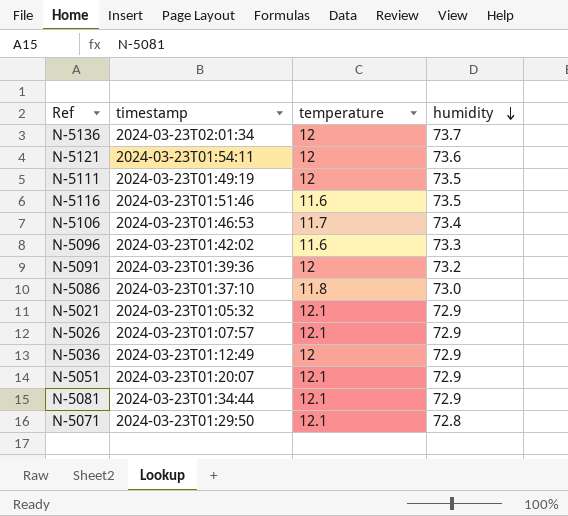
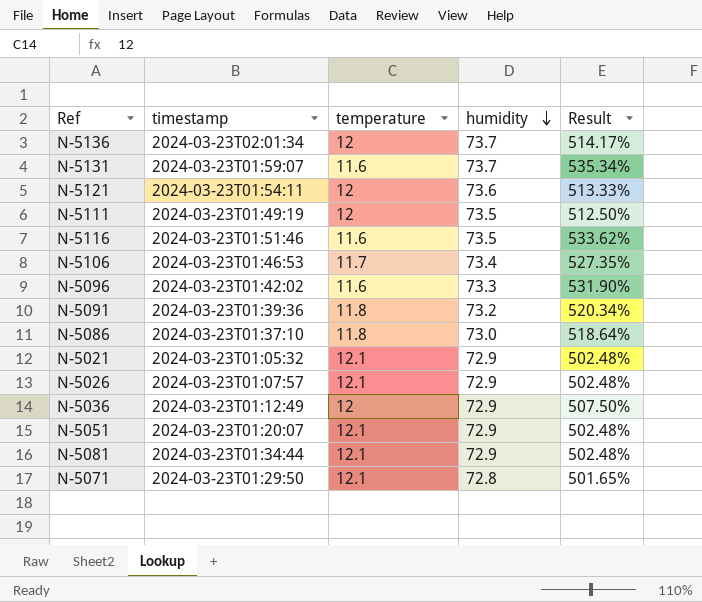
column Result | formula: none -> ([humidity] - [temperature]) / [temperature]
row N-5131: none -> 2024-03-23T01:59:07 | 11.6 | 73.7 | 535.34%
N-5091 | temperature: 12 -> 11.8

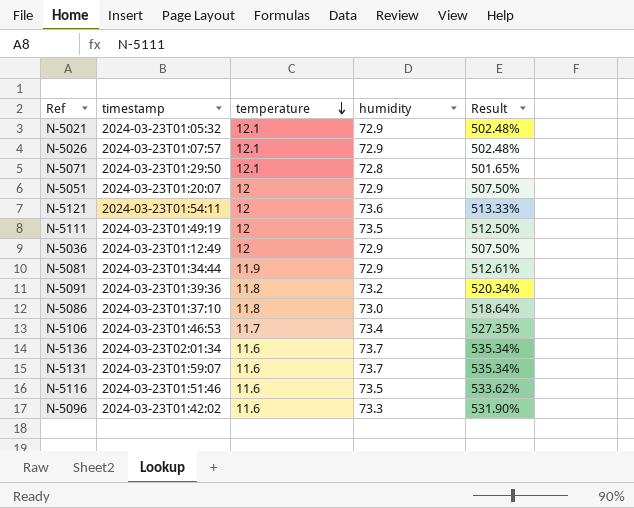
row order: humidity descending -> temperature descending
N-5051 | temperature: 12.1 -> 12
N-5051 | Result: 502.48% -> 507.50%
N-5081 | temperature: 12.1 -> 11.9
N-5081 | Result: 502.48% -> 512.61%
N-5136 | temperature: 12 -> 11.6
N-5136 | Result: 514.17% -> 535.34%

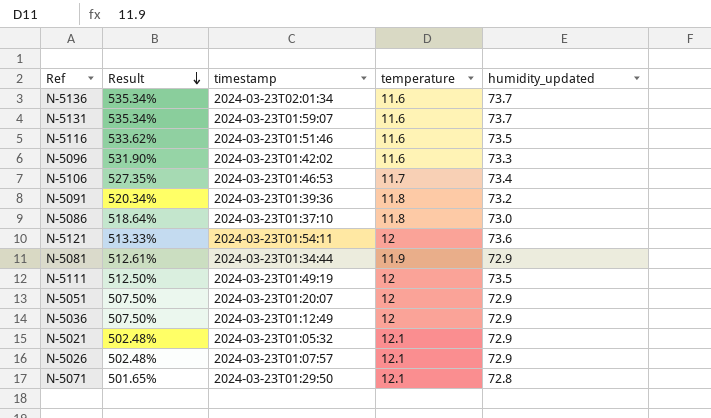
row order: temperature descending -> Result descending
column Result | position: 5 -> 2
column name: humidity -> humidity_updated

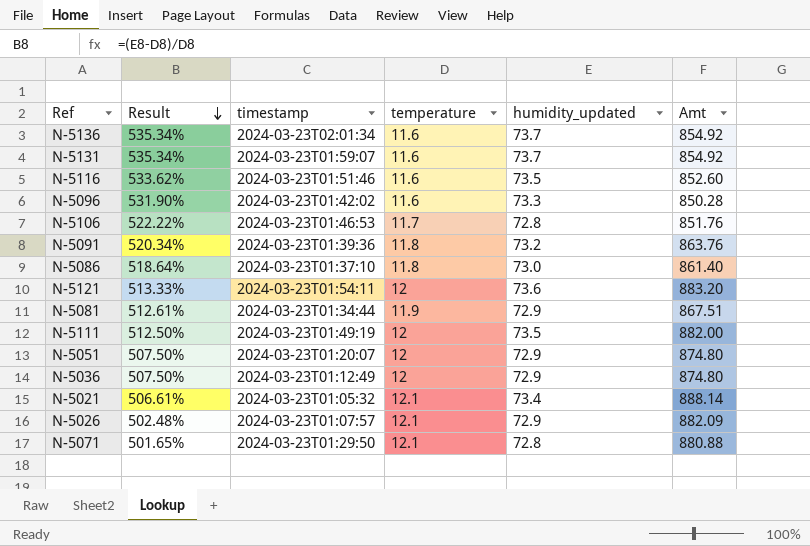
column Amt | formula: none -> [temperature] * [humidity_updated]
N-5106 | Result: 527.35% -> 522.22%
N-5106 | humidity_updated: 73.4 -> 72.8
N-5021 | Result: 502.48% -> 506.61%
N-5021 | humidity_updated: 72.9 -> 73.4

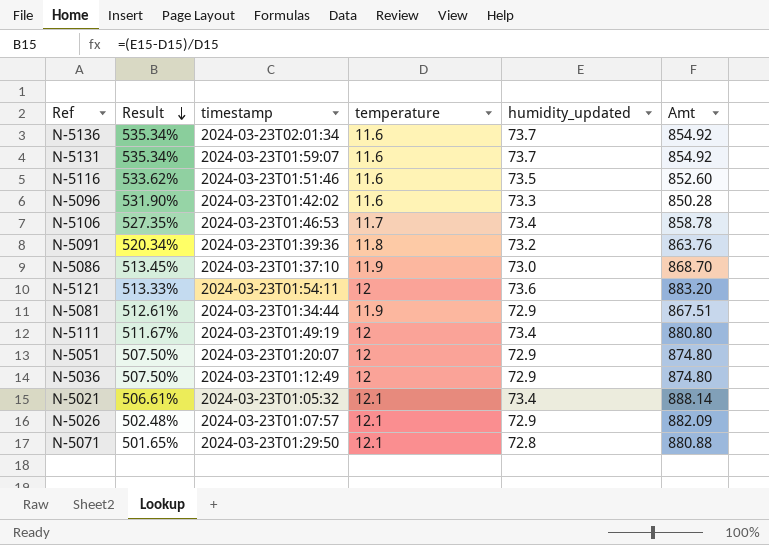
N-5106 | Result: 522.22% -> 527.35%
N-5106 | humidity_updated: 72.8 -> 73.4
N-5106 | Amt: 851.76 -> 858.78
N-5086 | Result: 518.64% -> 513.45%
N-5086 | temperature: 11.8 -> 11.9
N-5086 | Amt: 861.40 -> 868.70
N-5111 | Result: 512.50% -> 511.67%
N-5111 | humidity_updated: 73.5 -> 73.4
N-5111 | Amt: 882.00 -> 880.80

